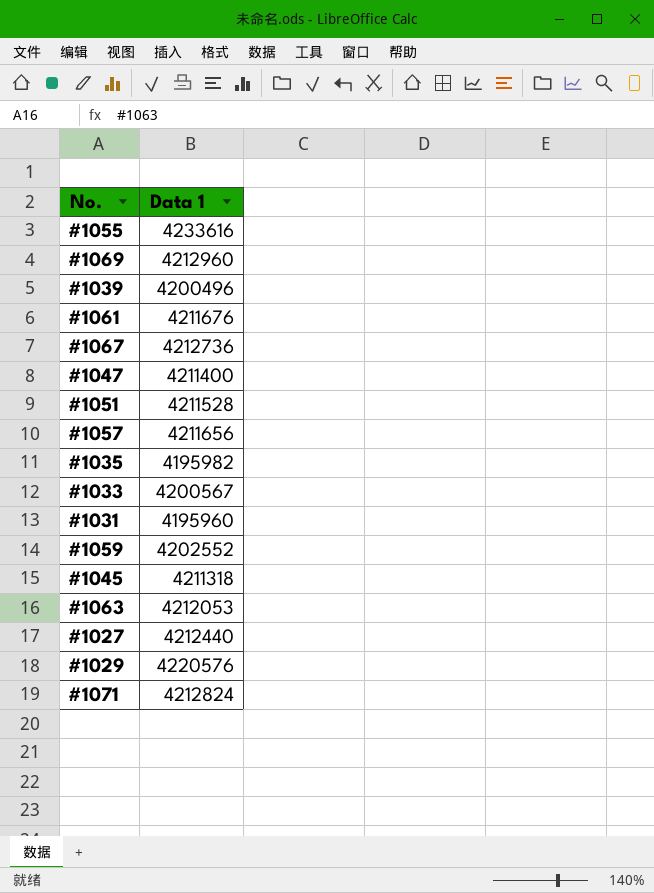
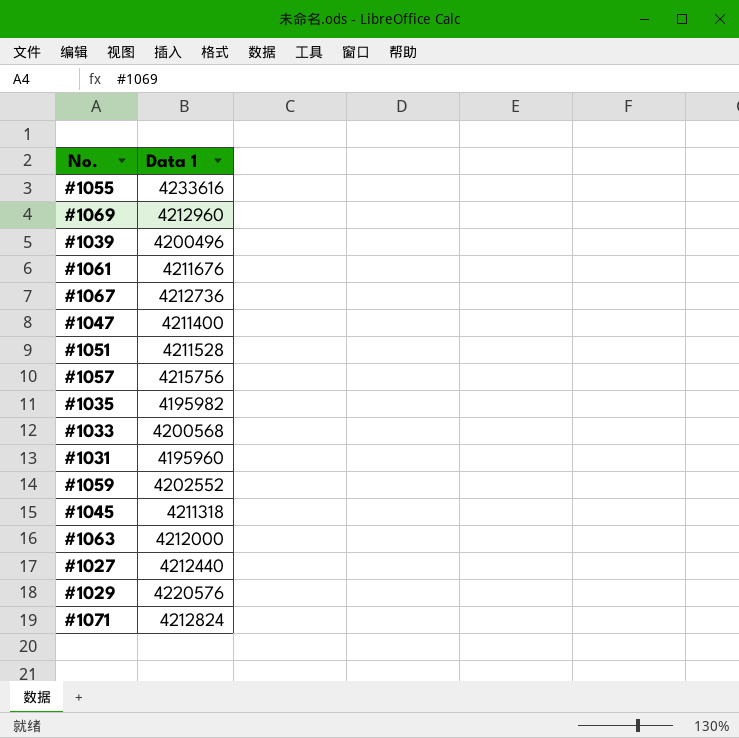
#1057 | Data 1: 4211656 -> 4215756
#1033 | Data 1: 4200567 -> 4200568
#1063 | Data 1: 4212053 -> 4212000

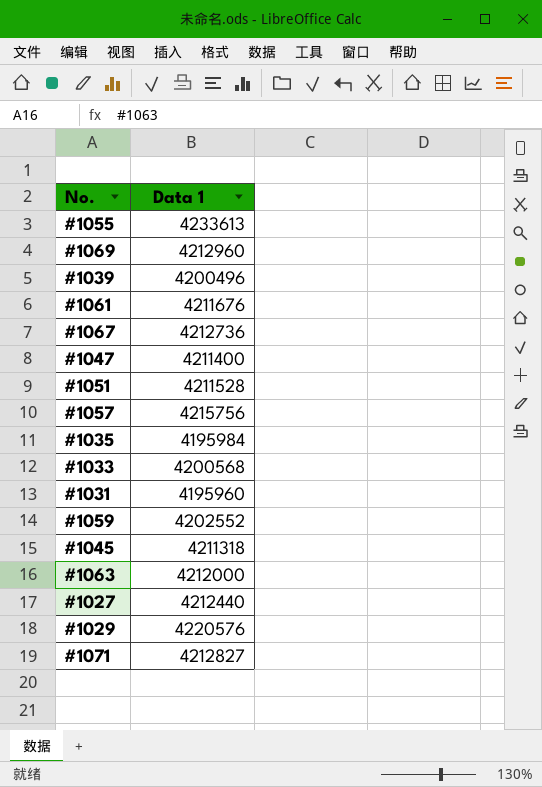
#1055 | Data 1: 4233616 -> 4233613
#1035 | Data 1: 4195982 -> 4195984
#1071 | Data 1: 4212824 -> 4212827

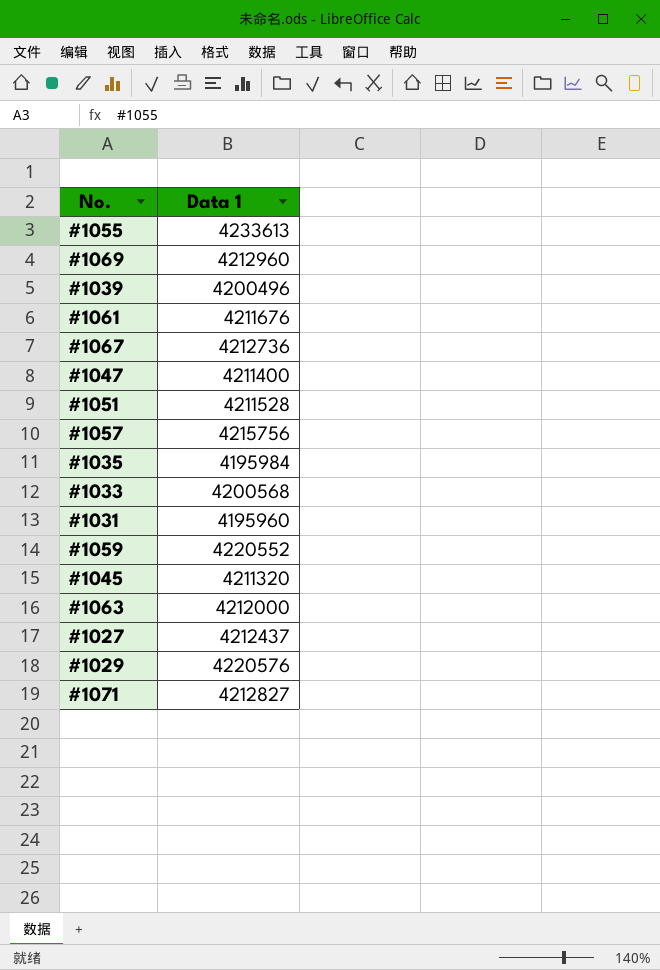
#1059 | Data 1: 4202552 -> 4220552
#1045 | Data 1: 4211318 -> 4211320
#1027 | Data 1: 4212440 -> 4212437

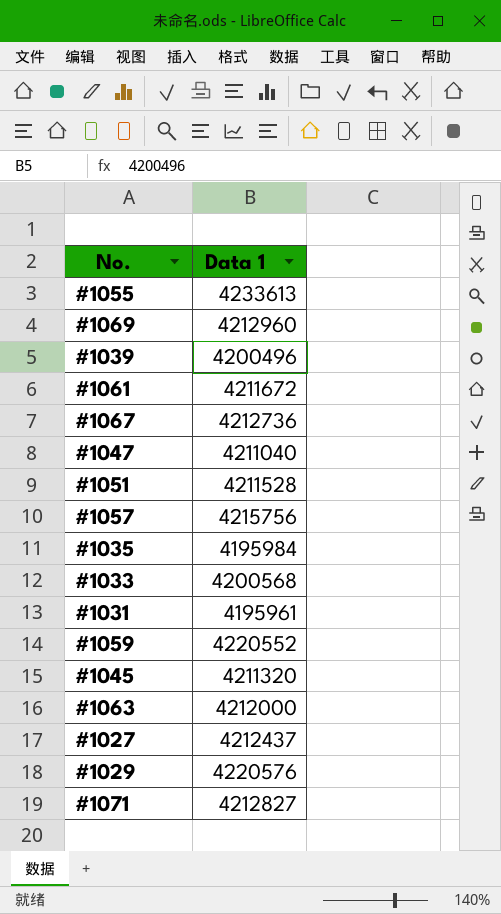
#1061 | Data 1: 4211676 -> 4211672
#1047 | Data 1: 4211400 -> 4211040
#1031 | Data 1: 4195960 -> 4195961

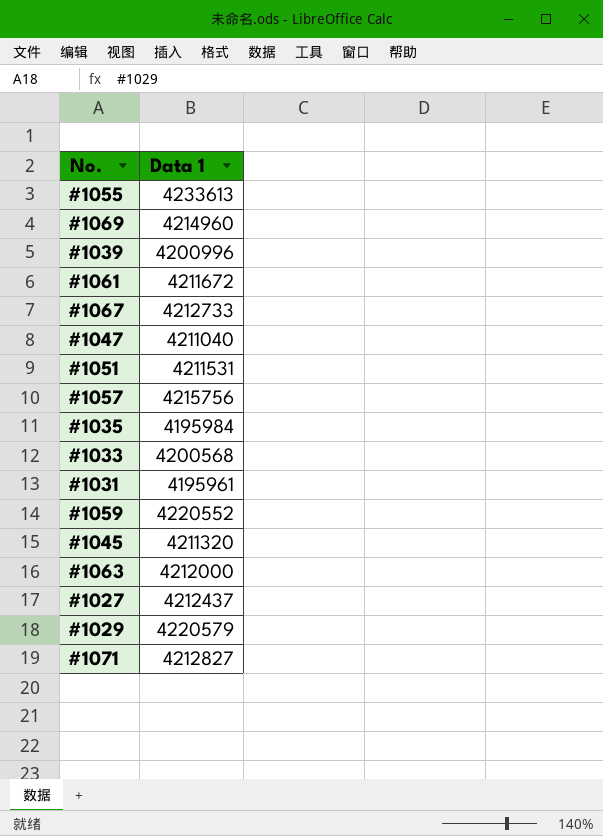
#1069 | Data 1: 4212960 -> 4214960
#1039 | Data 1: 4200496 -> 4200996
#1067 | Data 1: 4212736 -> 4212733
#1051 | Data 1: 4211528 -> 4211531
#1029 | Data 1: 4220576 -> 4220579

